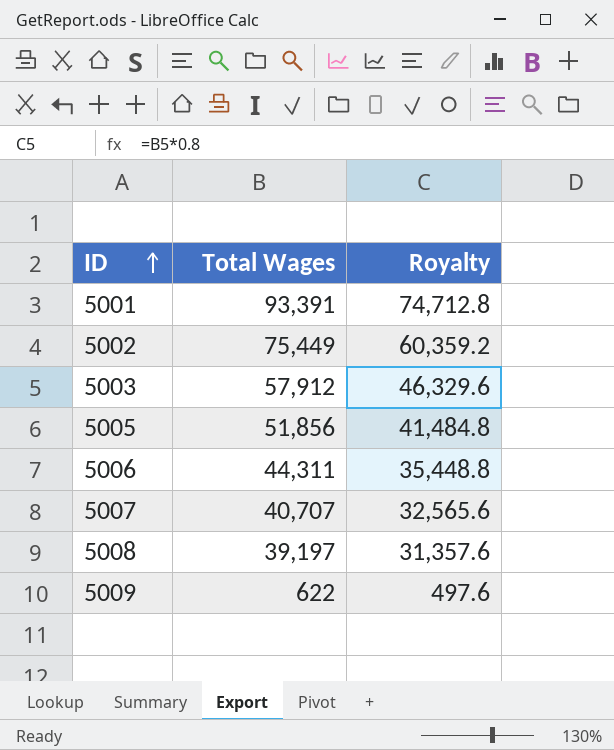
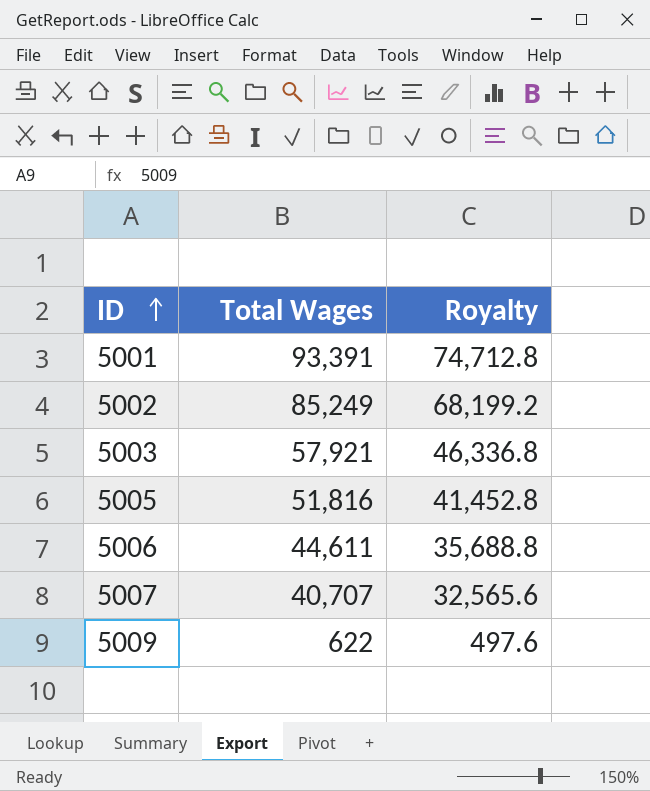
row 5008: 39,197 | 31,357.6 -> none
5002 | Total Wages: 75,449 -> 85,249
5002 | Royalty: 60,359.2 -> 68,199.2
5003 | Total Wages: 57,912 -> 57,921
5003 | Royalty: 46,329.6 -> 46,336.8
5005 | Total Wages: 51,856 -> 51,816
5005 | Royalty: 41,484.8 -> 41,452.8
5006 | Total Wages: 44,311 -> 44,611
5006 | Royalty: 35,448.8 -> 35,688.8

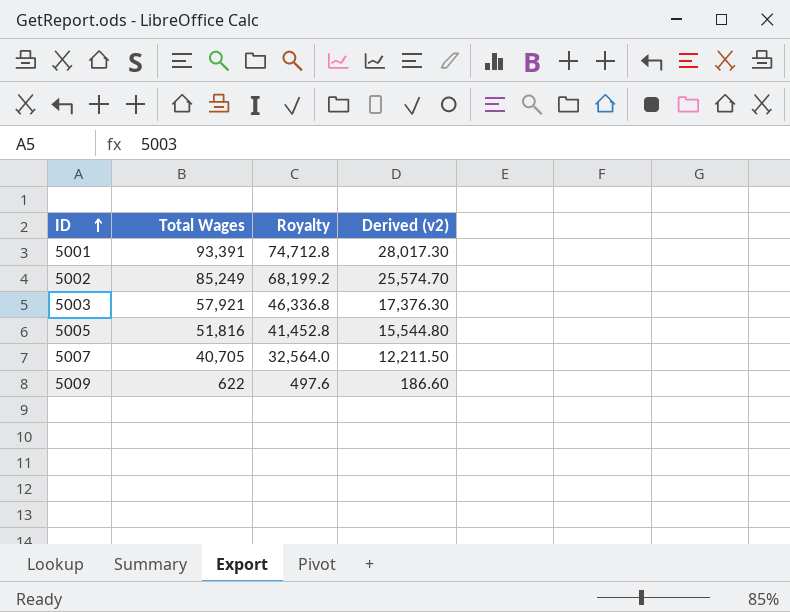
column Derived (v2) | formula: none -> [Total Wages] * 0.3
row 5006: 44,611 | 35,688.8 -> none
5007 | Total Wages: 40,707 -> 40,705
5007 | Royalty: 32,565.6 -> 32,564.0

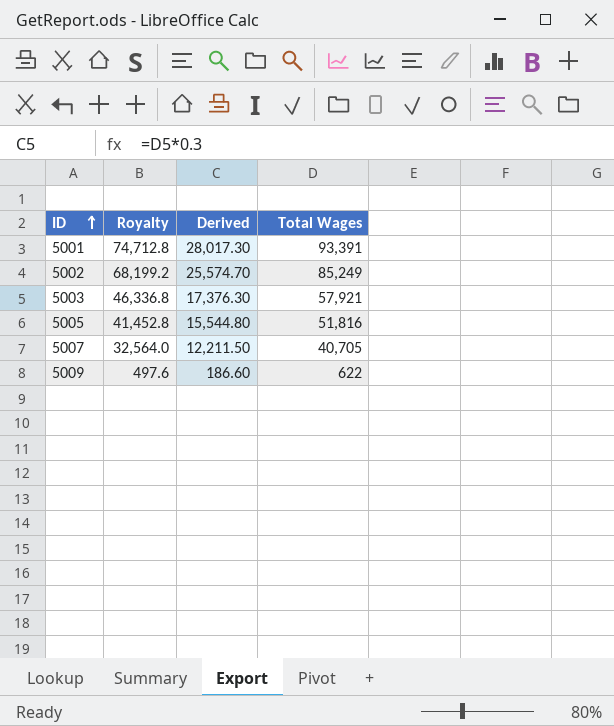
column name: Derived (v2) -> Derived
column Total Wages | position: 2 -> 4

